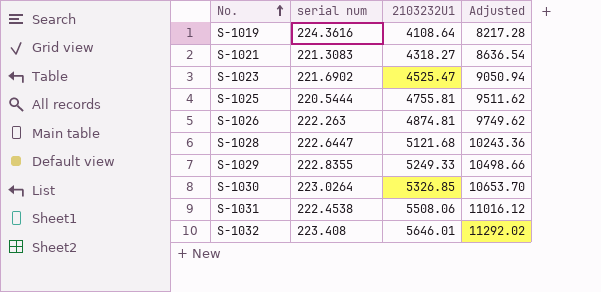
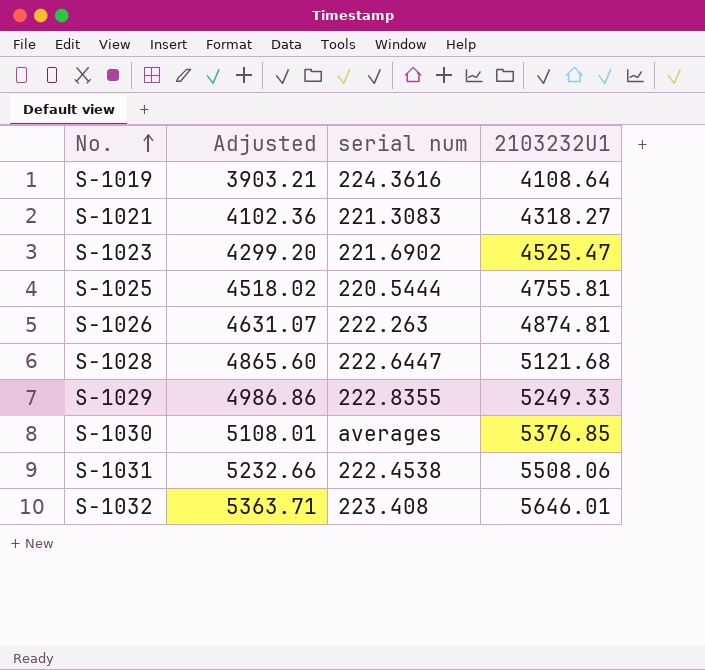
column Adjusted | formula: [2103232U1] * 2 -> [2103232U1] * 0.95
column Adjusted | position: 4 -> 2
S-1030 | serial num: 223.0264 -> averages
S-1030 | 2103232U1: 5326.85 -> 5376.85

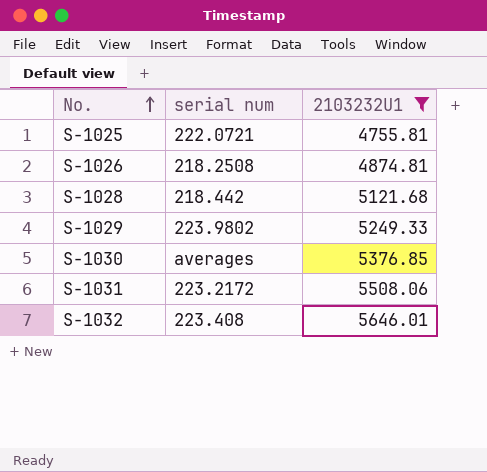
filter: none -> 2103232U1 >= 4755.81
column Adjusted | formula: [2103232U1] * 0.95 -> none
S-1025 | serial num: 220.5444 -> 222.0721
S-1026 | serial num: 222.263 -> 218.2508
S-1028 | serial num: 222.6447 -> 218.442
S-1029 | serial num: 222.8355 -> 223.9802
S-1031 | serial num: 222.4538 -> 223.2172

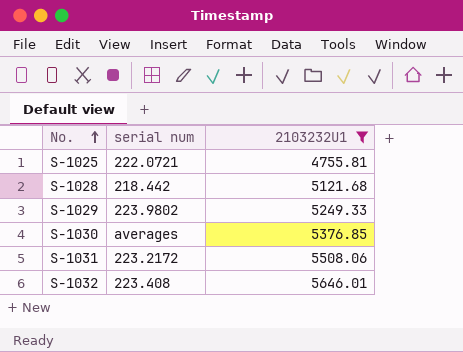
row S-1026: 218.2508 | 4874.81 -> none

